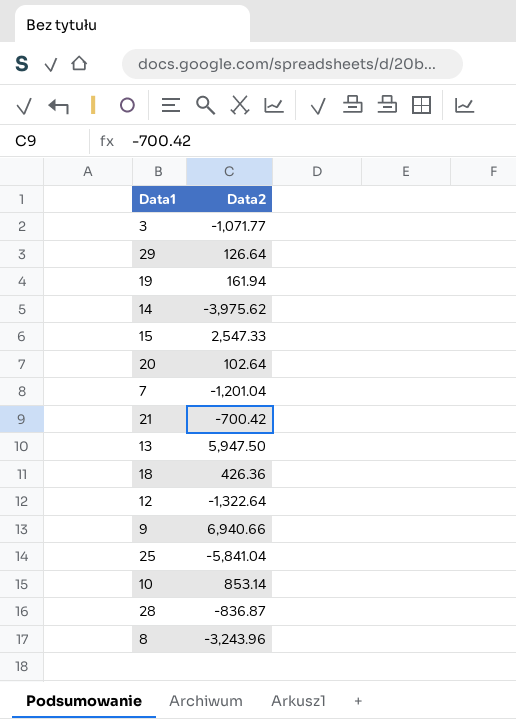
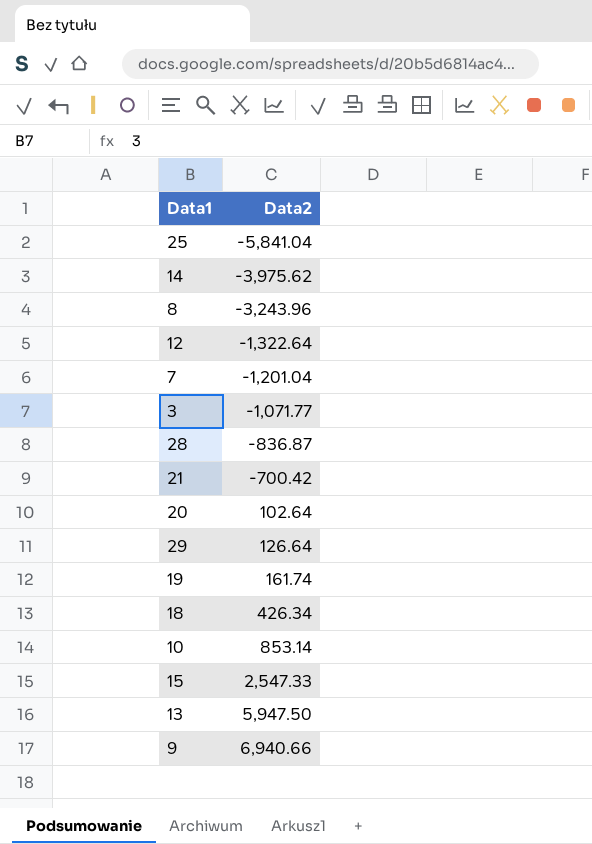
row order: none -> Data2 ascending
19 | Data2: 161.94 -> 161.74
18 | Data2: 426.36 -> 426.34

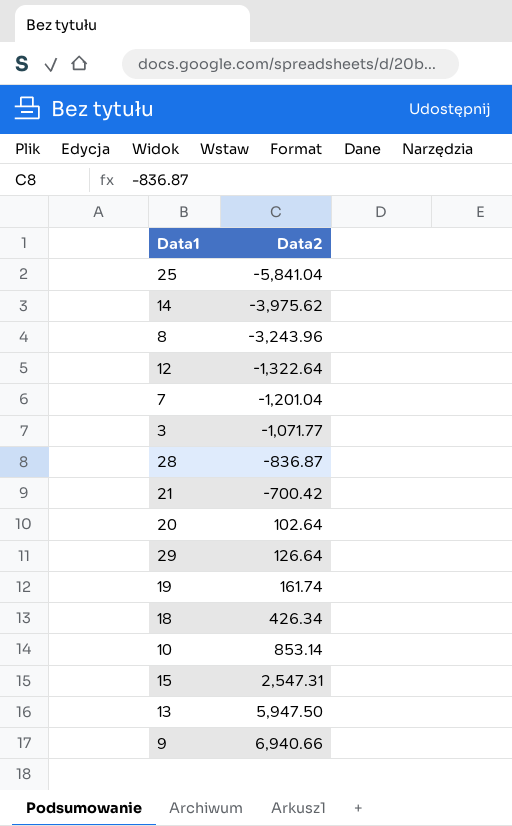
15 | Data2: 2,547.33 -> 2,547.31

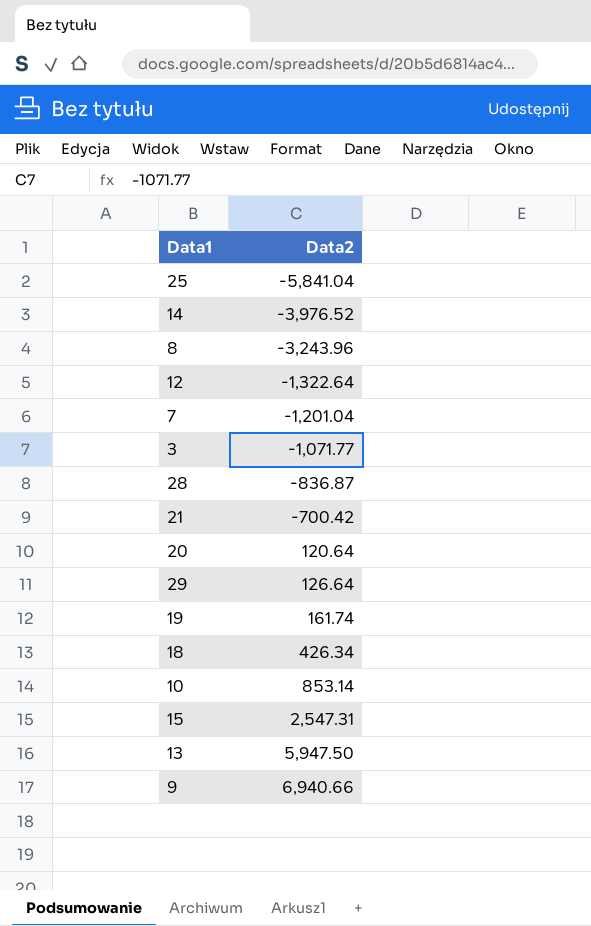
14 | Data2: -3,975.62 -> -3,976.52
20 | Data2: 102.64 -> 120.64

